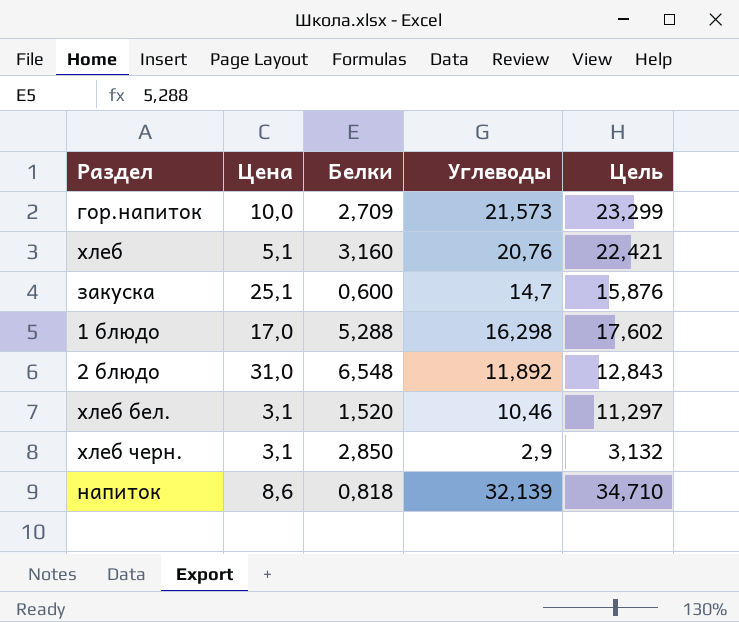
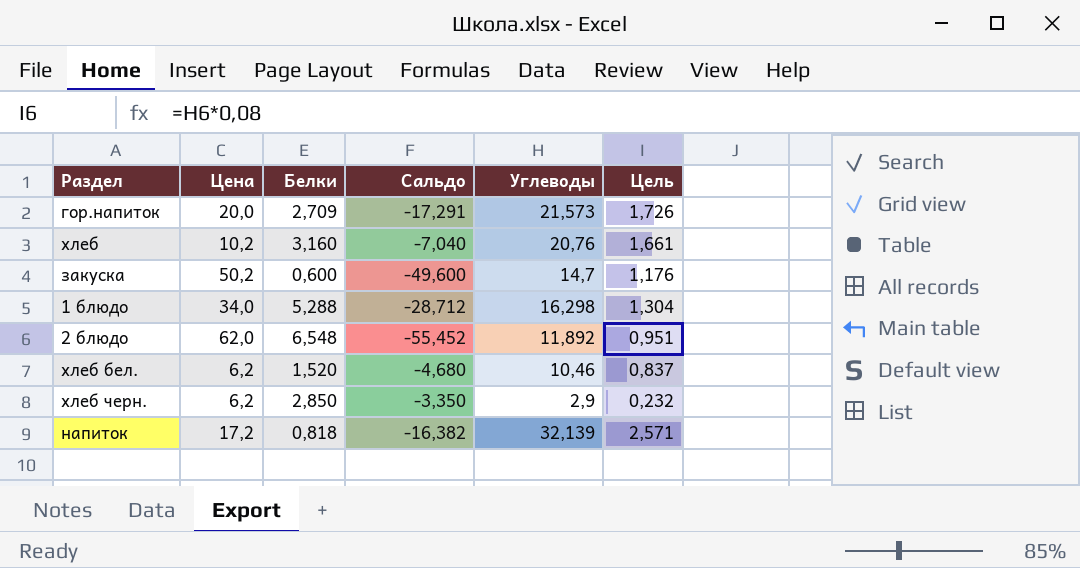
column Сальдо | formula: none -> [Белки] - [Цена]
column Цель | formula: [Углеводы] * 1,08 -> [Углеводы] * 0,08
гор.напиток | Цена: 10,0 -> 20,0
хлеб | Цена: 5,1 -> 10,2
закуска | Цена: 25,1 -> 50,2
1 блюдо | Цена: 17,0 -> 34,0
2 блюдо | Цена: 31,0 -> 62,0
хлеб бел. | Цена: 3,1 -> 6,2
хлеб черн. | Цена: 3,1 -> 6,2
напиток | Цена: 8,6 -> 17,2

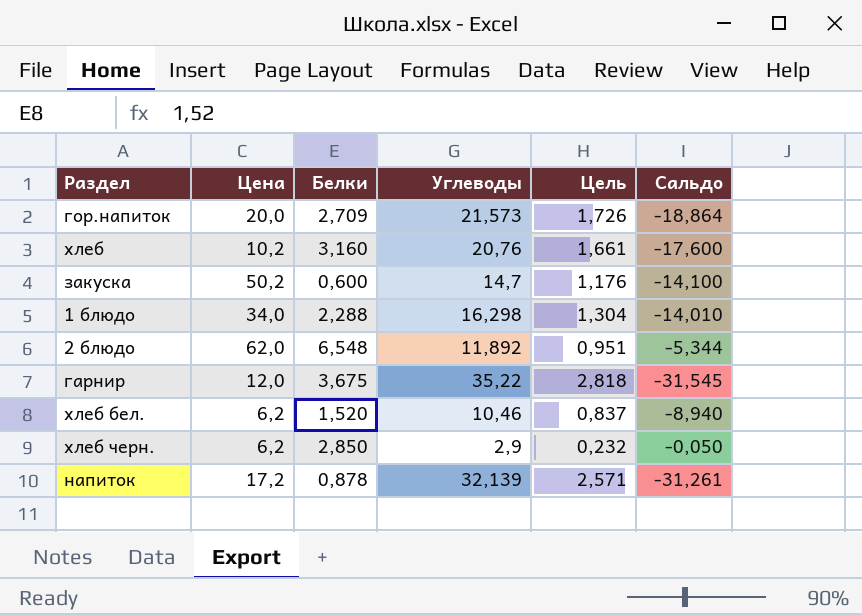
column Сальдо | formula: [Белки] - [Цена] -> [Белки] - [Углеводы]
column Сальдо | position: 4 -> 6
1 блюдо | Белки: 5,288 -> 2,288
row гарнир: none -> 12,0 | 3,675 | 35,22 | 2,818 | -31,545
напиток | Белки: 0,818 -> 0,878

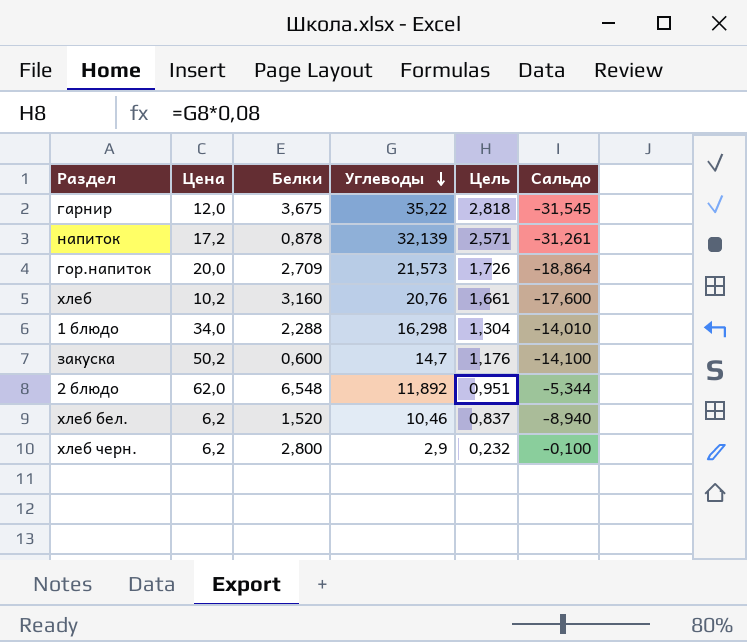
row order: none -> Углеводы descending
хлеб черн. | Белки: 2,850 -> 2,800
хлеб черн. | Сальдо: -0,050 -> -0,100

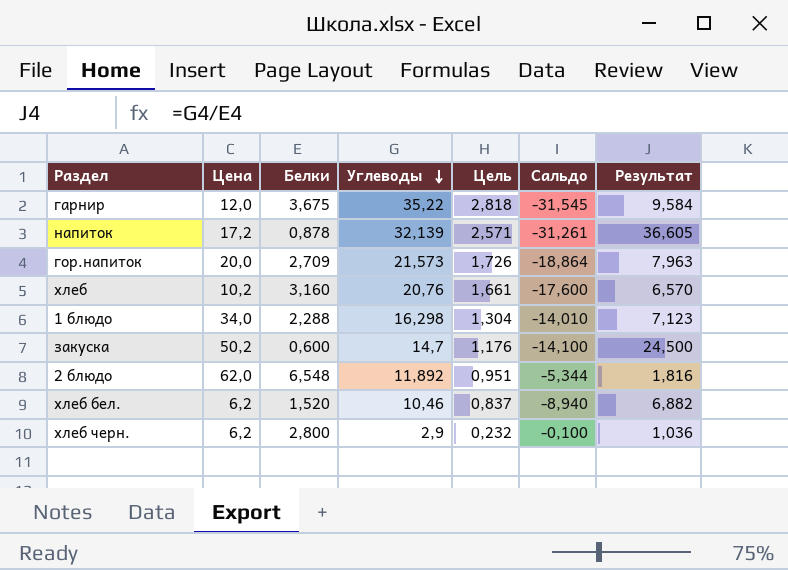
column Результат | formula: none -> [Углеводы] / [Белки]

